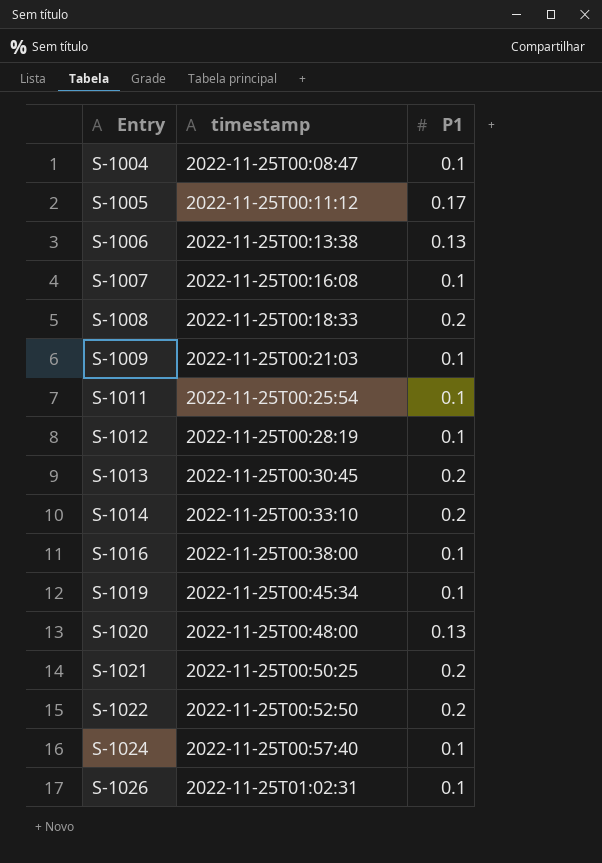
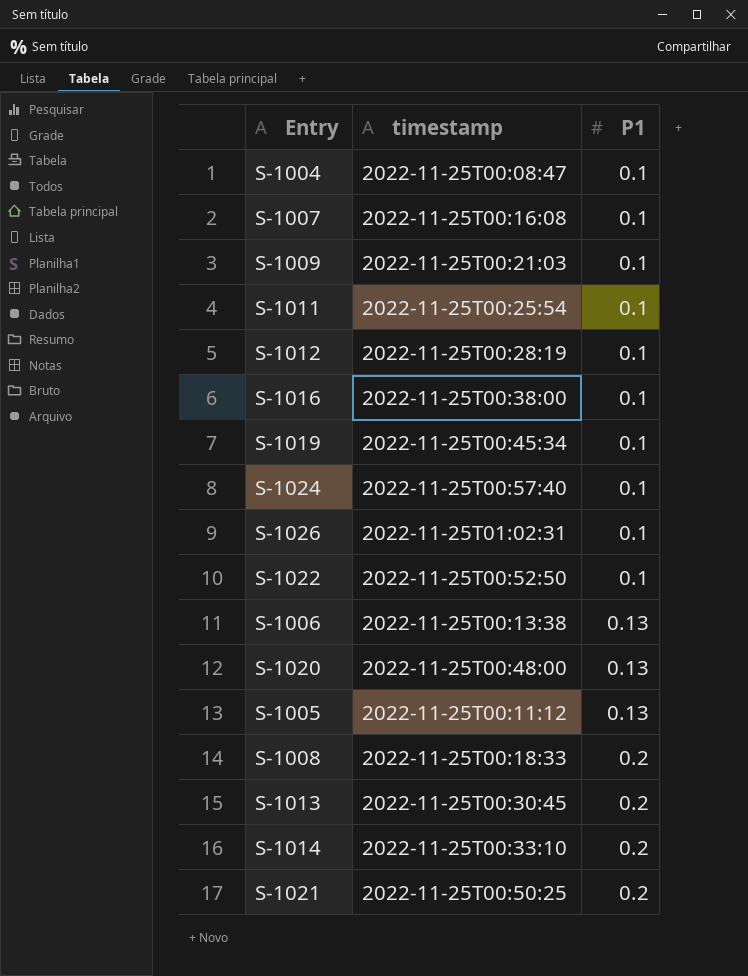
row order: Entry ascending -> P1 ascending
S-1022 | P1: 0.2 -> 0.1
S-1005 | P1: 0.17 -> 0.13

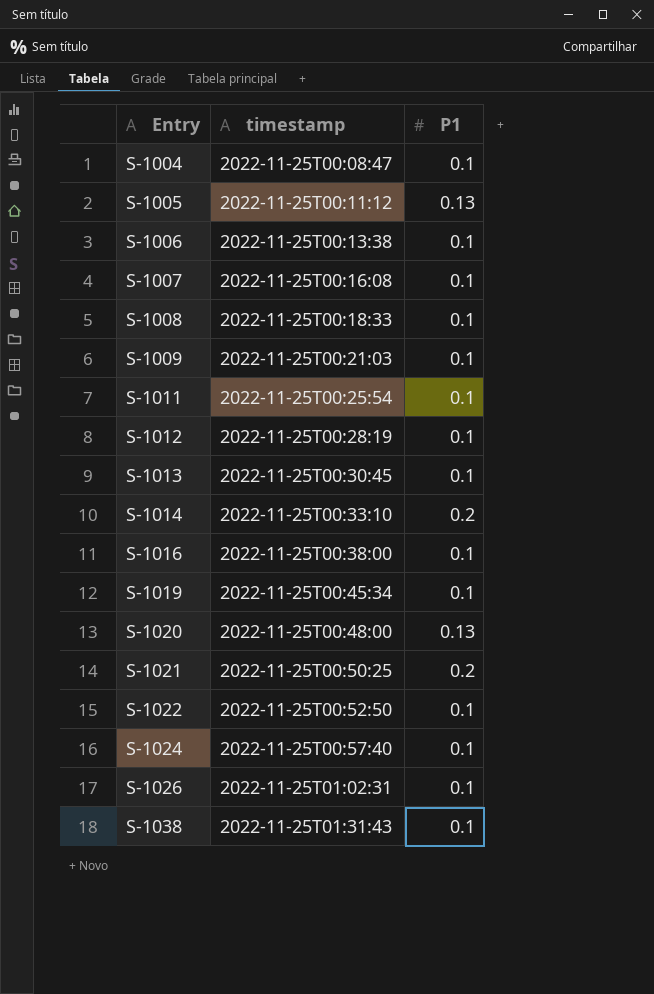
row order: P1 ascending -> Entry ascending
S-1006 | P1: 0.13 -> 0.1
S-1008 | P1: 0.2 -> 0.1
S-1013 | P1: 0.2 -> 0.1
row S-1038: none -> 2022-11-25T01:31:43 | 0.1

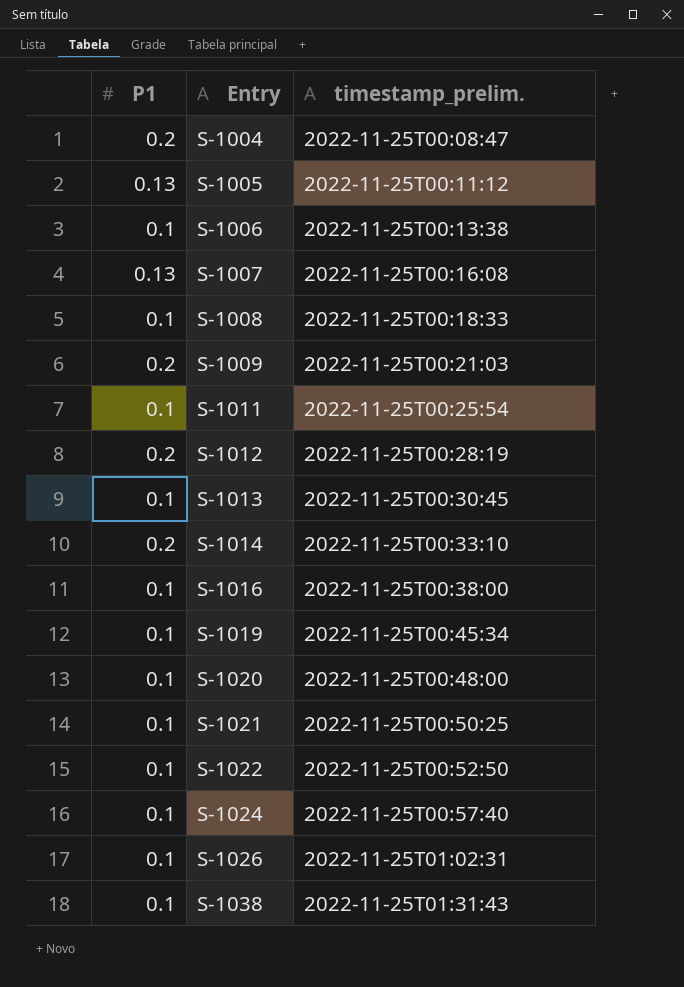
column P1 | position: 3 -> 1
column name: timestamp -> timestamp_prelim.
S-1004 | P1: 0.1 -> 0.2
S-1007 | P1: 0.1 -> 0.13
S-1009 | P1: 0.1 -> 0.2
S-1012 | P1: 0.1 -> 0.2
S-1020 | P1: 0.13 -> 0.1
S-1021 | P1: 0.2 -> 0.1

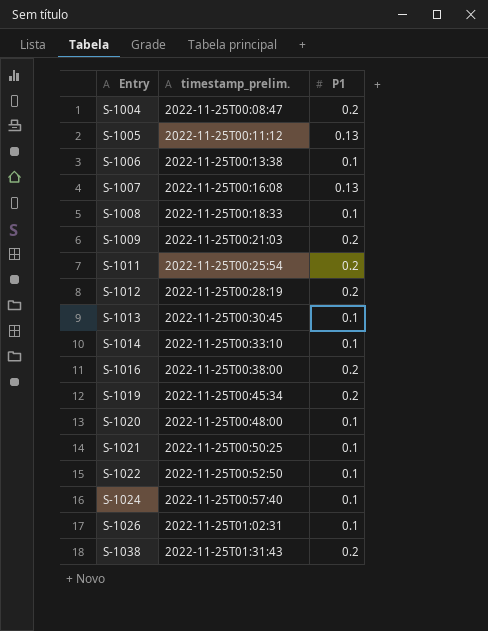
column P1 | position: 1 -> 3
S-1011 | P1: 0.1 -> 0.2
S-1014 | P1: 0.2 -> 0.1
S-1016 | P1: 0.1 -> 0.2
S-1019 | P1: 0.1 -> 0.2
S-1038 | P1: 0.1 -> 0.2

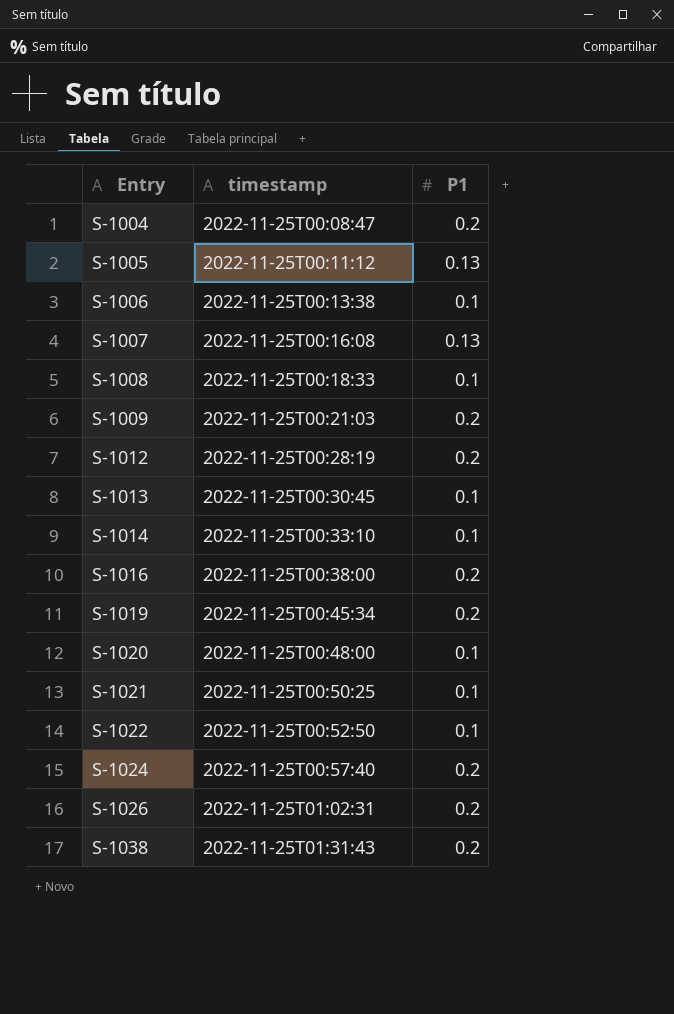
column name: timestamp_prelim. -> timestamp
row S-1011: 2022-11-25T00:25:54 | 0.2 -> none
S-1024 | P1: 0.1 -> 0.2
S-1026 | P1: 0.1 -> 0.2

